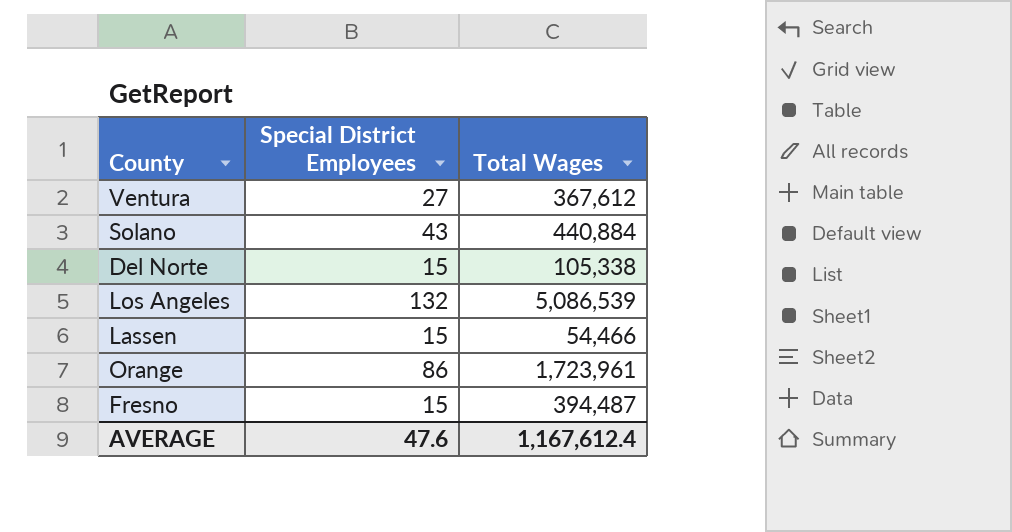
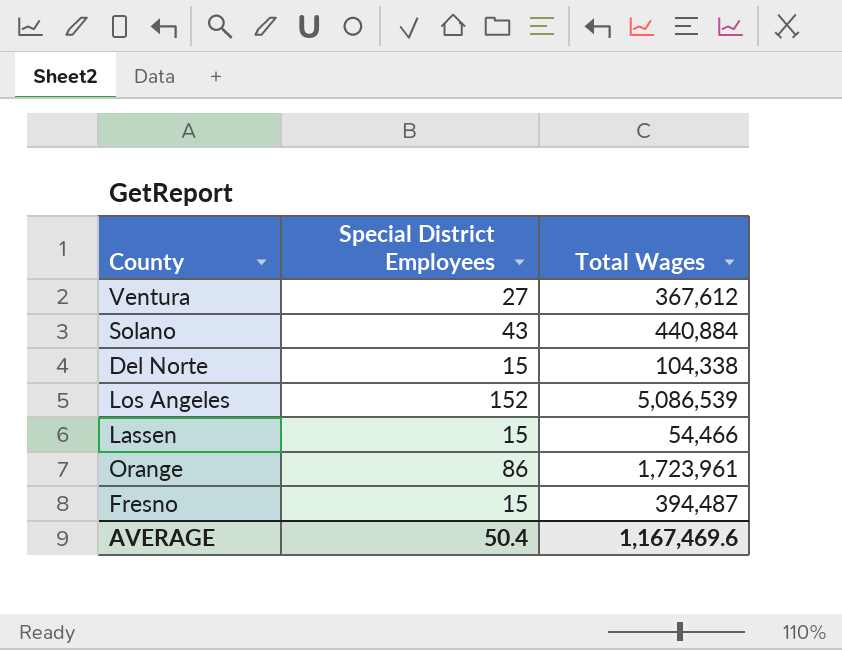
Del Norte | Total Wages: 105,338 -> 104,338
Los Angeles | Special District Employees: 132 -> 152
AVERAGE | Special District Employees: 47.6 -> 50.4
AVERAGE | Total Wages: 1,167,612.4 -> 1,167,469.6

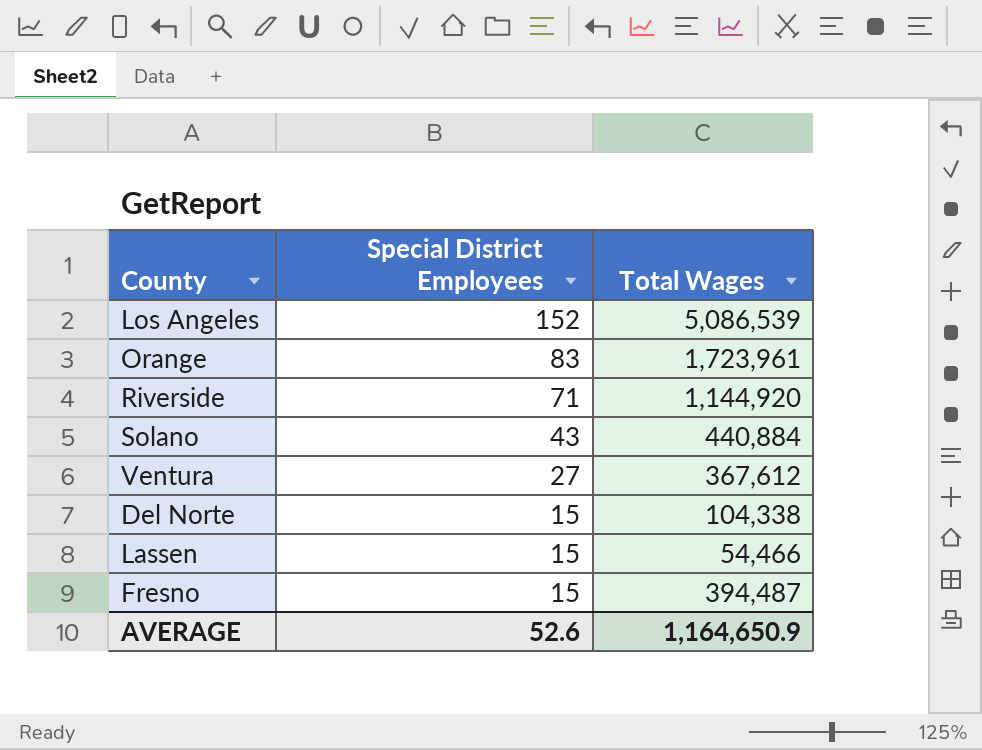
row order: none -> Special District Employees descending
Orange | Special District Employees: 86 -> 83
row Riverside: none -> 71 | 1,144,920
AVERAGE | Special District Employees: 50.4 -> 52.6
AVERAGE | Total Wages: 1,167,469.6 -> 1,164,650.9

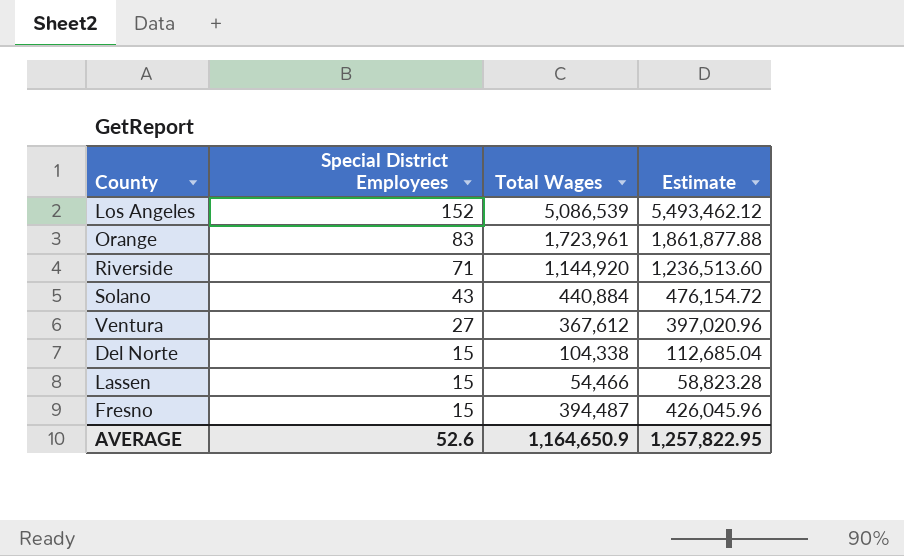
column Estimate | formula: none -> [Total Wages] * 1.08

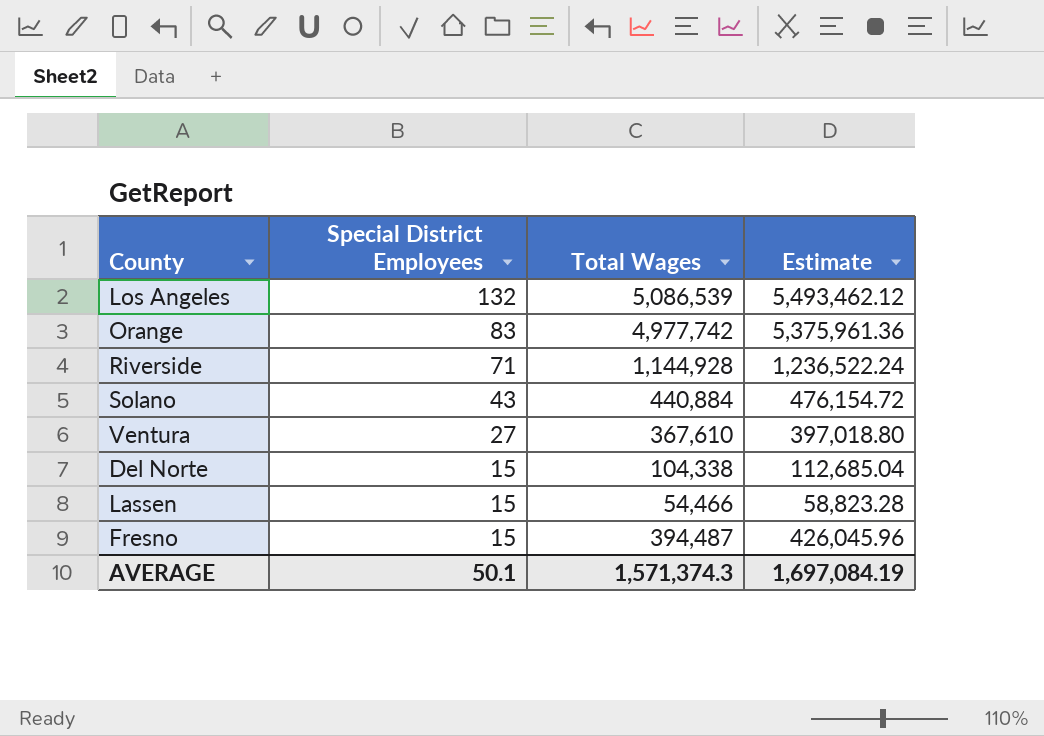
Los Angeles | Special District Employees: 152 -> 132
Orange | Total Wages: 1,723,961 -> 4,977,742
Orange | Estimate: 1,861,877.88 -> 5,375,961.36
Riverside | Total Wages: 1,144,920 -> 1,144,928
Riverside | Estimate: 1,236,513.60 -> 1,236,522.24
Ventura | Total Wages: 367,612 -> 367,610
Ventura | Estimate: 397,020.96 -> 397,018.80
AVERAGE | Special District Employees: 52.6 -> 50.1
AVERAGE | Total Wages: 1,164,650.9 -> 1,571,374.3
AVERAGE | Estimate: 1,257,822.95 -> 1,697,084.19

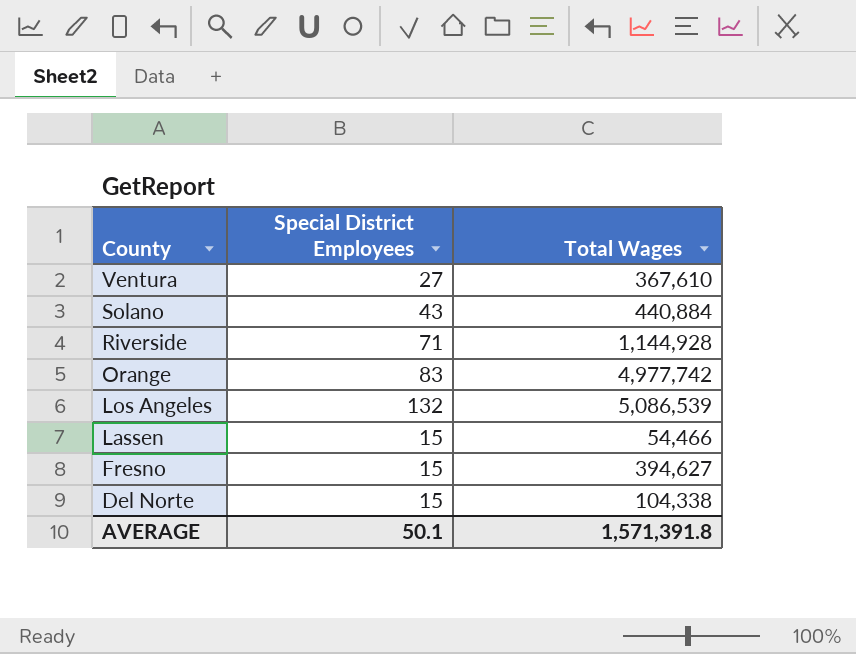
row order: Special District Employees descending -> County descending
column Estimate | formula: [Total Wages] * 1.08 -> none
Fresno | Total Wages: 394,487 -> 394,627
AVERAGE | Total Wages: 1,571,374.3 -> 1,571,391.8

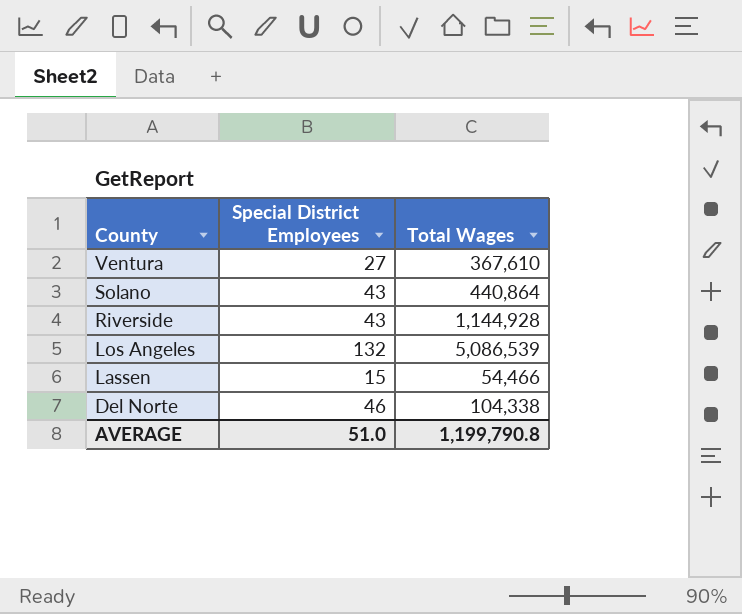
row Orange: 83 | 4,977,742 -> none
row Fresno: 15 | 394,627 -> none
Solano | Total Wages: 440,884 -> 440,864
Riverside | Special District Employees: 71 -> 43
Del Norte | Special District Employees: 15 -> 46
AVERAGE | Special District Employees: 50.1 -> 51.0
AVERAGE | Total Wages: 1,571,391.8 -> 1,199,790.8

